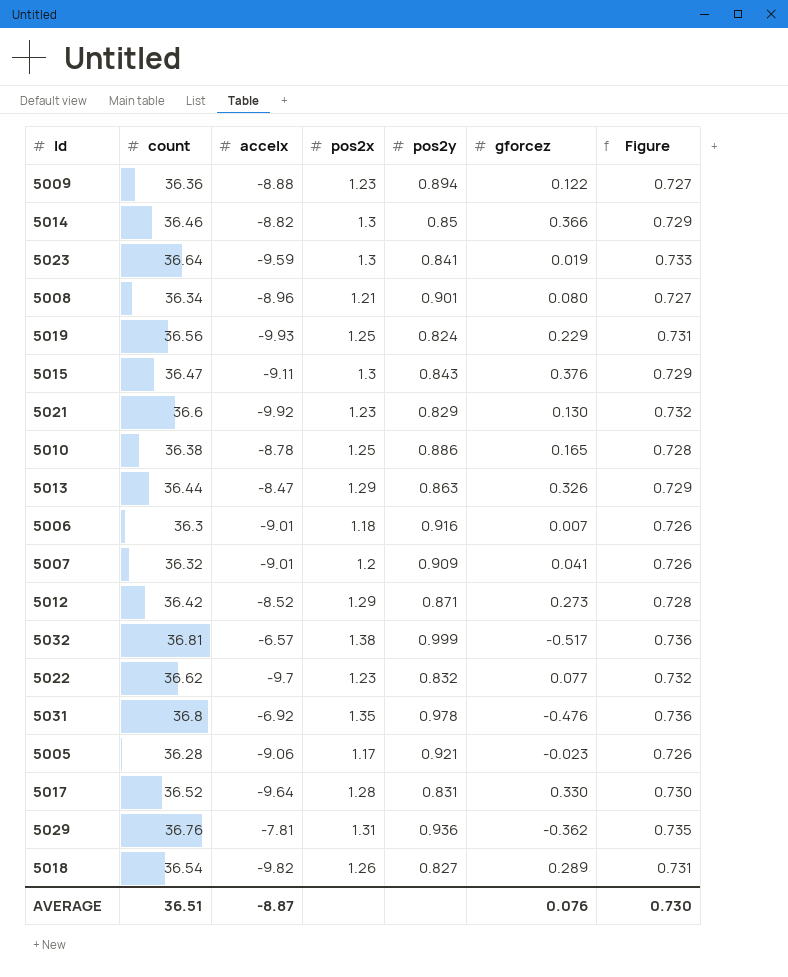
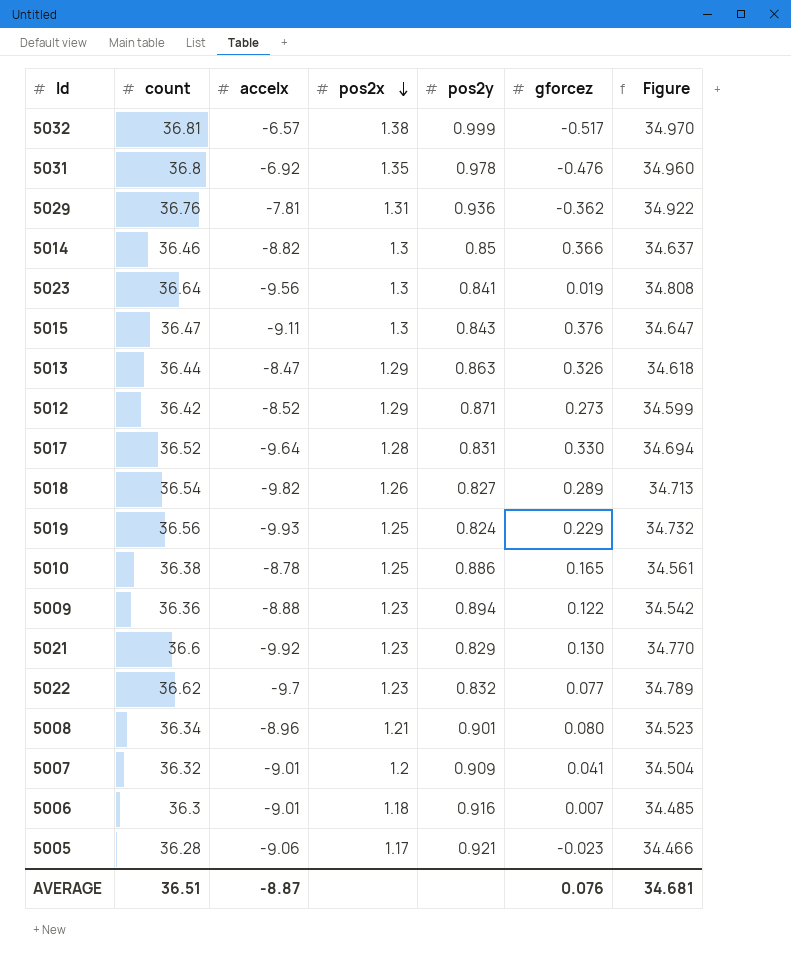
row order: none -> pos2x descending
column Figure | formula: [count] * 0.02 -> [count] * 0.95
5023 | accelx: -9.59 -> -9.56
AVERAGE | Figure: 0.730 -> 34.681

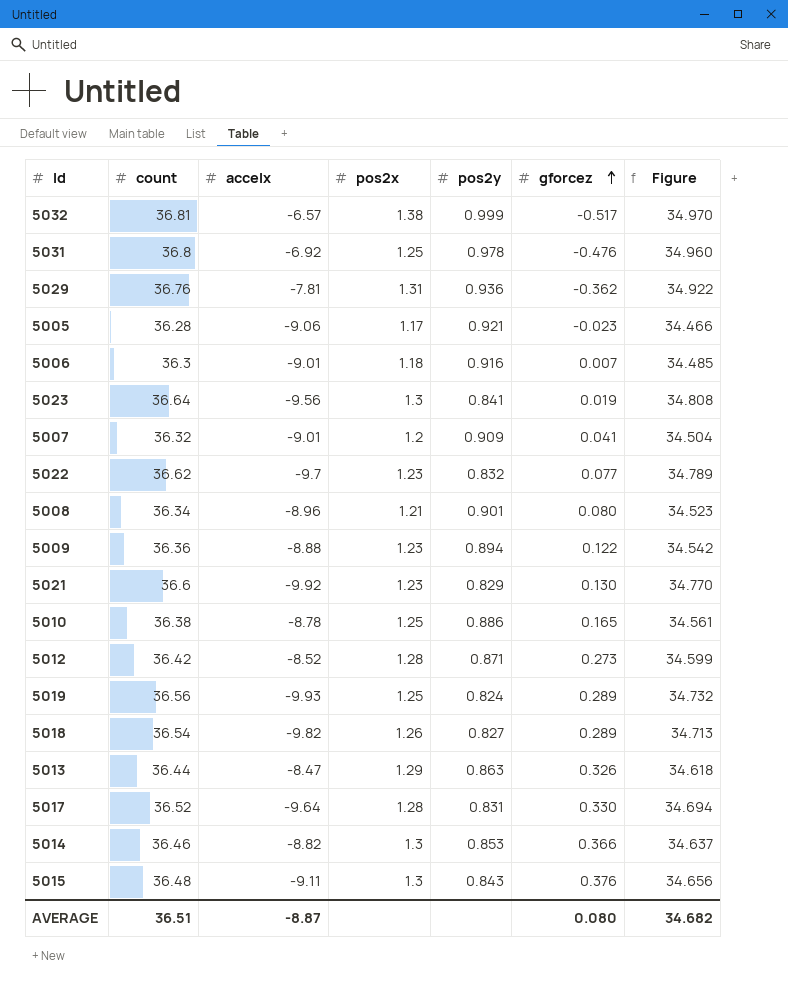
row order: pos2x descending -> gforcez ascending
5031 | pos2x: 1.35 -> 1.25
5012 | pos2x: 1.29 -> 1.28
5019 | gforcez: 0.229 -> 0.289
5014 | pos2y: 0.85 -> 0.853
5015 | count: 36.47 -> 36.48
5015 | Figure: 34.647 -> 34.656
AVERAGE | gforcez: 0.076 -> 0.080
AVERAGE | Figure: 34.681 -> 34.682

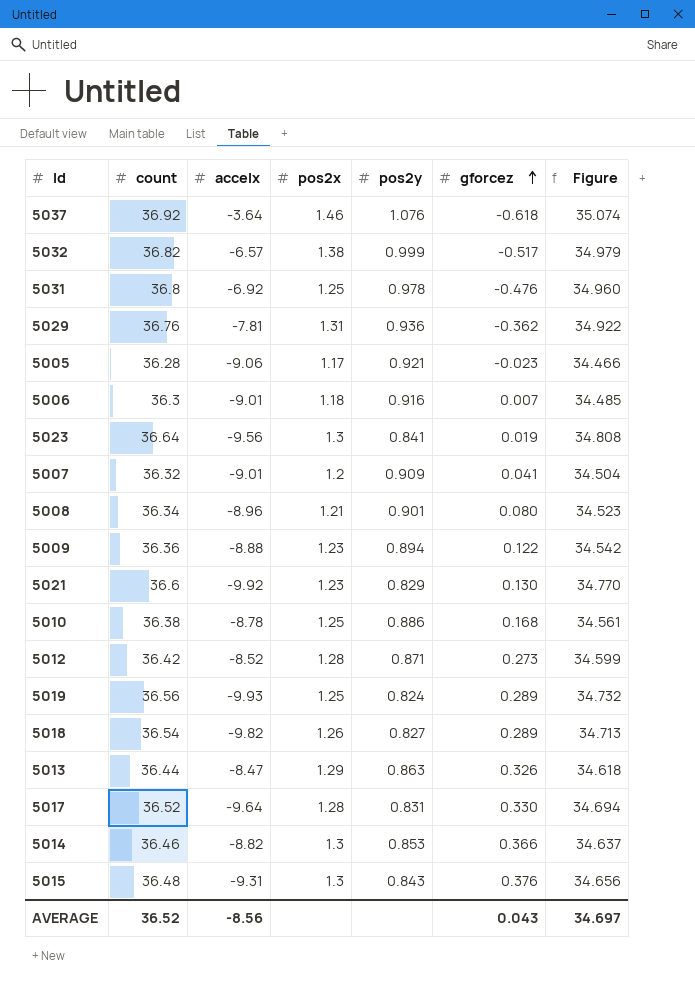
row 5022: 36.62 | -9.7 | 1.23 | 0.832 | 0.077 | 34.789 -> none
row 5037: none -> 36.92 | -3.64 | 1.46 | 1.076 | -0.618 | 35.074
5032 | count: 36.81 -> 36.82
5032 | Figure: 34.970 -> 34.979
5010 | gforcez: 0.165 -> 0.168
5015 | accelx: -9.11 -> -9.31
AVERAGE | count: 36.51 -> 36.52
AVERAGE | accelx: -8.87 -> -8.56
AVERAGE | gforcez: 0.080 -> 0.043
AVERAGE | Figure: 34.682 -> 34.697

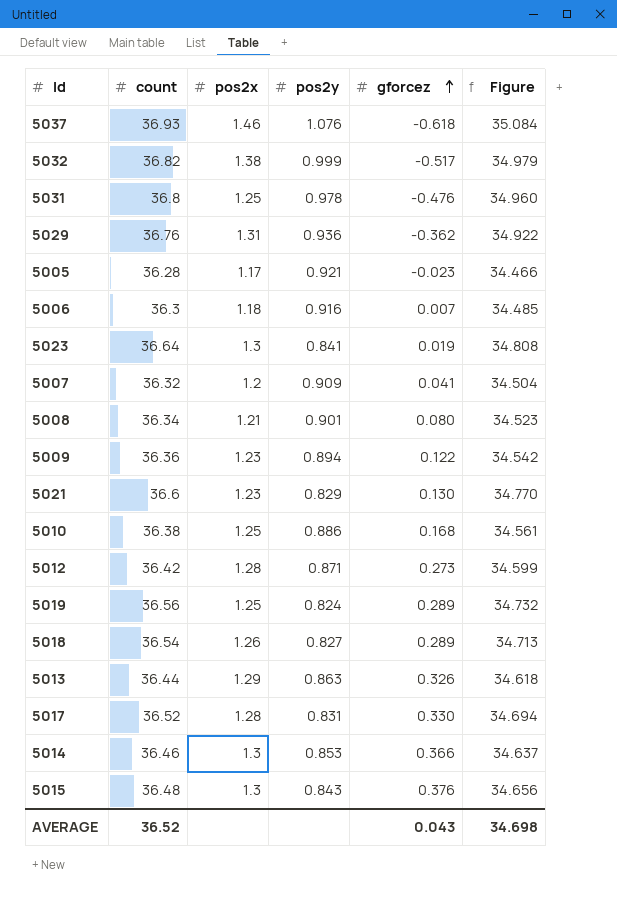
column accelx | position: 3 -> none
5037 | count: 36.92 -> 36.93
5037 | Figure: 35.074 -> 35.084
AVERAGE | Figure: 34.697 -> 34.698

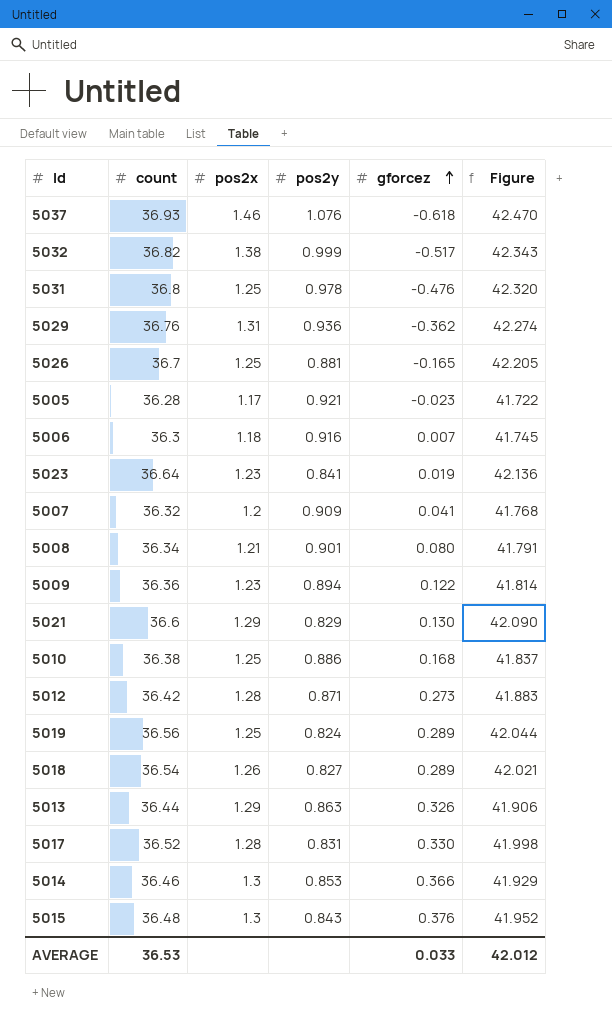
column Figure | formula: [count] * 0.95 -> [count] * 1.15
row 5026: none -> 36.7 | 1.25 | 0.881 | -0.165 | 42.205
5023 | pos2x: 1.3 -> 1.23
5021 | pos2x: 1.23 -> 1.29
AVERAGE | count: 36.52 -> 36.53
AVERAGE | gforcez: 0.043 -> 0.033
AVERAGE | Figure: 34.698 -> 42.012

